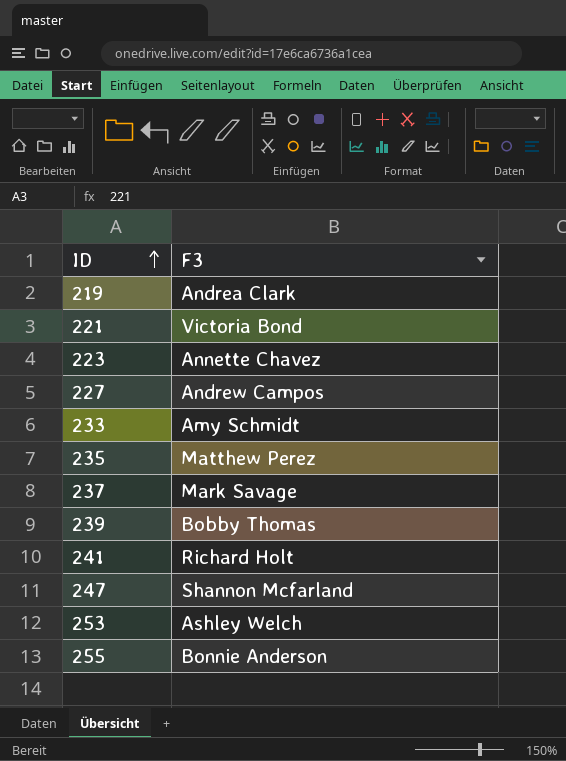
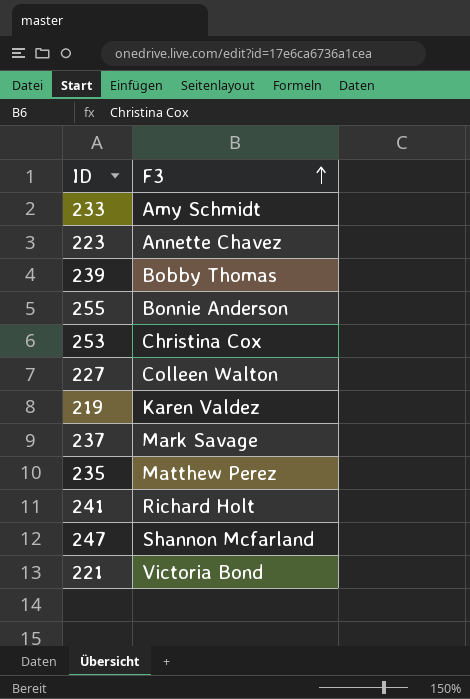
row order: ID ascending -> F3 ascending
253 | F3: Ashley Welch -> Christina Cox
227 | F3: Andrew Campos -> Colleen Walton
219 | F3: Andrea Clark -> Karen Valdez

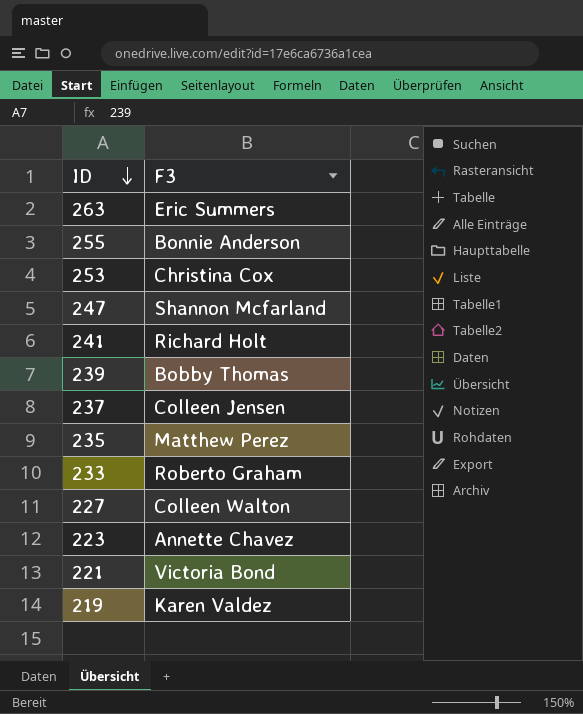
row order: F3 ascending -> ID descending
row 263: none -> Eric Summers
237 | F3: Mark Savage -> Colleen Jensen
233 | F3: Amy Schmidt -> Roberto Graham

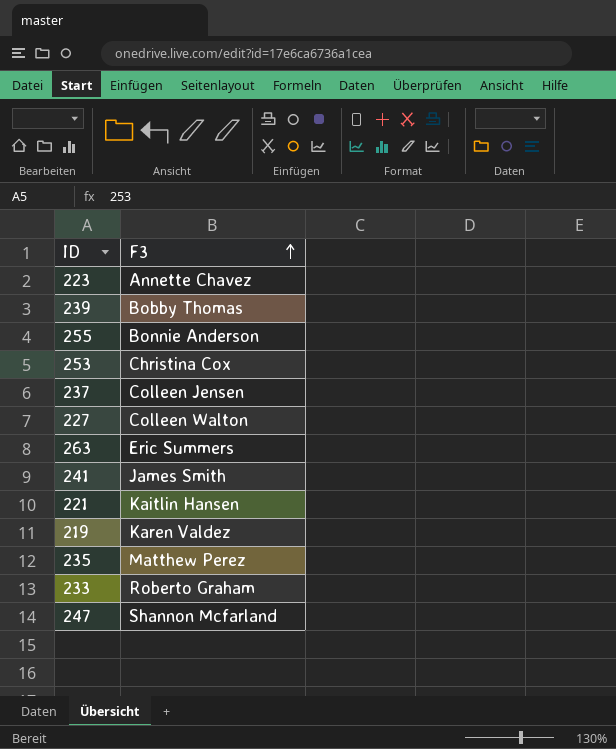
row order: ID descending -> F3 ascending
241 | F3: Richard Holt -> James Smith
221 | F3: Victoria Bond -> Kaitlin Hansen

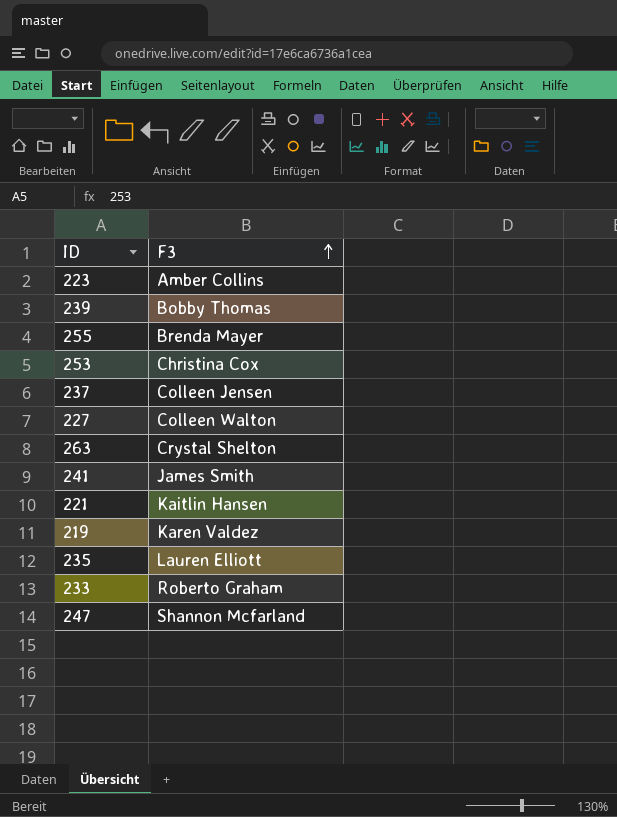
223 | F3: Annette Chavez -> Amber Collins
255 | F3: Bonnie Anderson -> Brenda Mayer
263 | F3: Eric Summers -> Crystal Shelton
235 | F3: Matthew Perez -> Lauren Elliott

